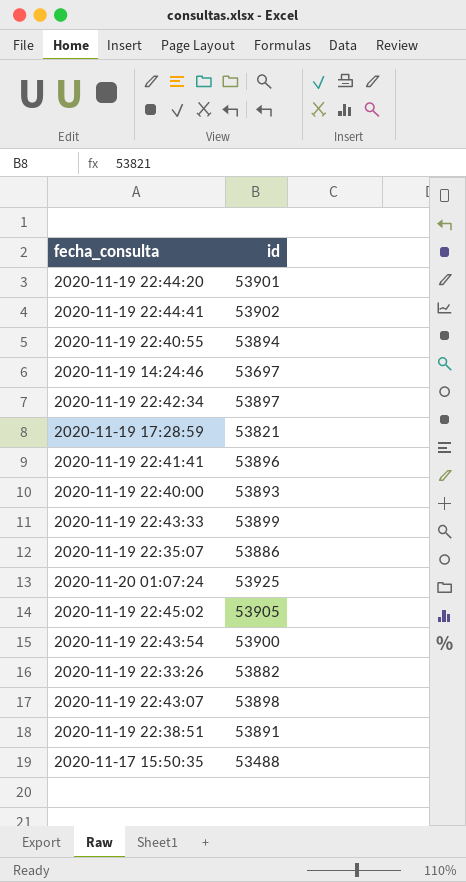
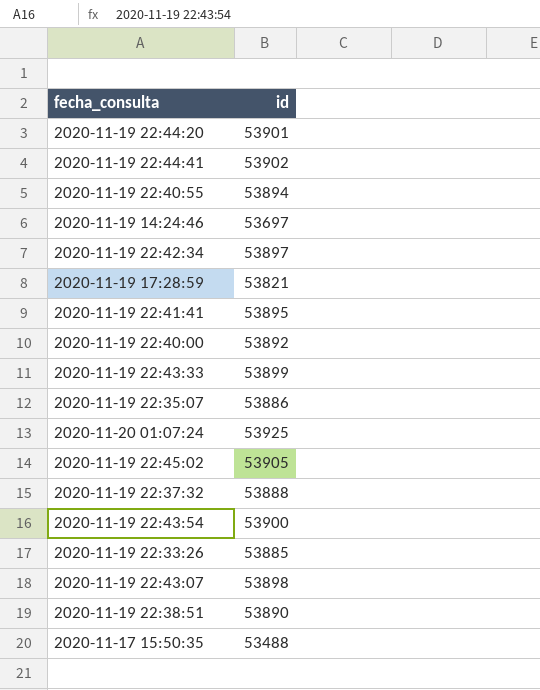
2020-11-19 22:41:41 | id: 53896 -> 53895
2020-11-19 22:40:00 | id: 53893 -> 53892
row 2020-11-19 22:37:32: none -> 53888
2020-11-19 22:33:26 | id: 53882 -> 53885
2020-11-19 22:38:51 | id: 53891 -> 53890

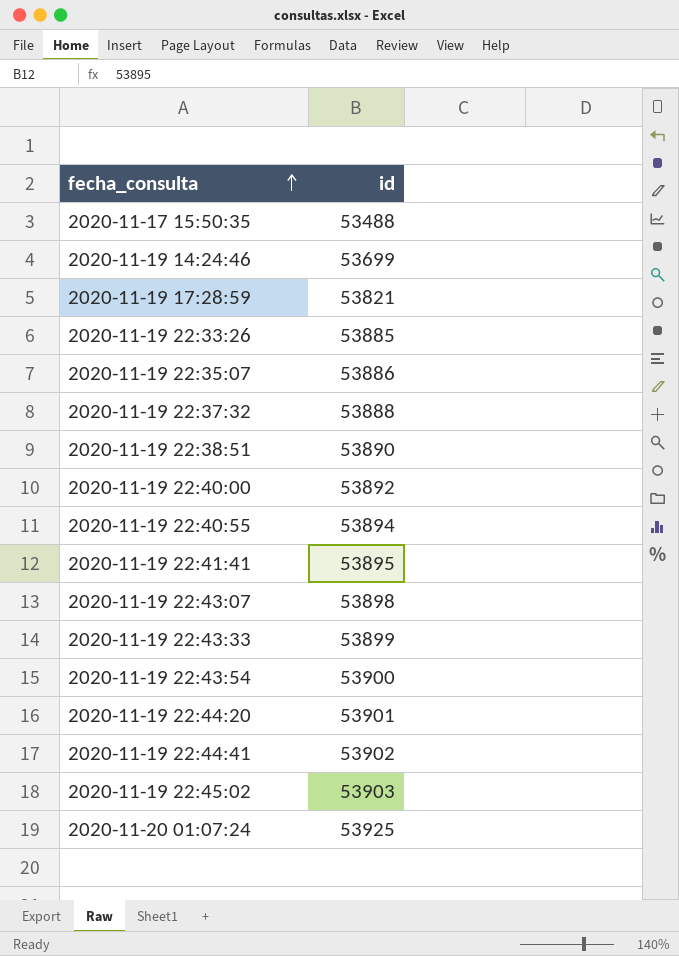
row order: none -> fecha_consulta ascending
row 2020-11-19 22:42:34: 53897 -> none
2020-11-19 14:24:46 | id: 53697 -> 53699
2020-11-19 22:45:02 | id: 53905 -> 53903

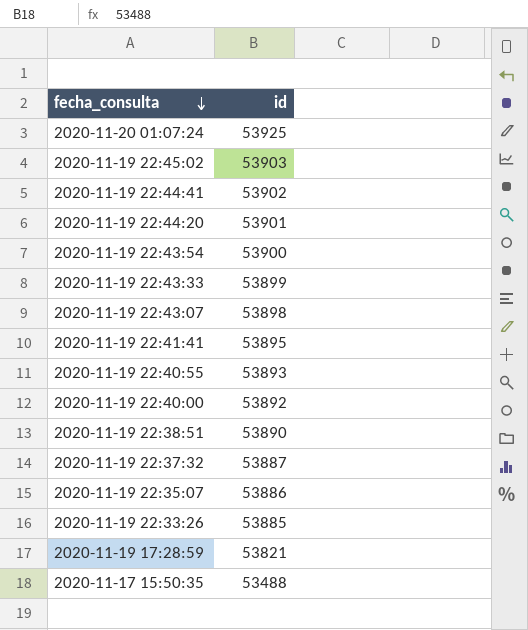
row order: fecha_consulta ascending -> fecha_consulta descending
row 2020-11-19 14:24:46: 53699 -> none
2020-11-19 22:40:55 | id: 53894 -> 53893
2020-11-19 22:37:32 | id: 53888 -> 53887

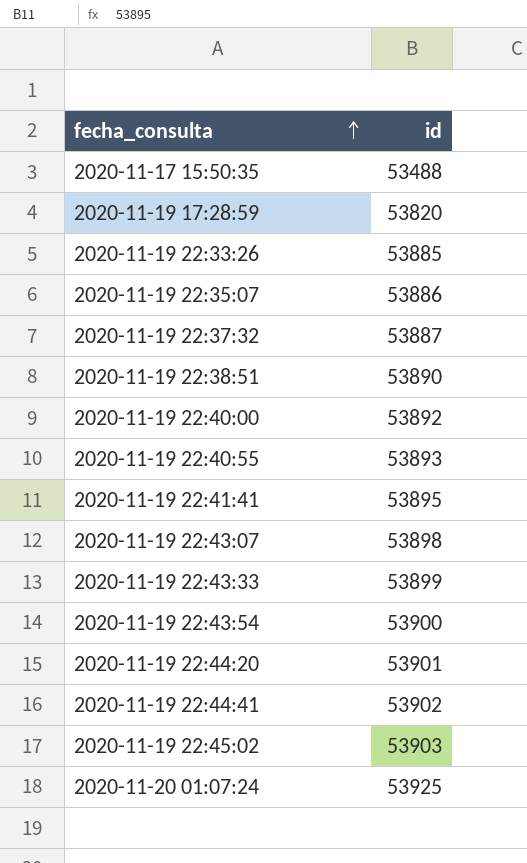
row order: fecha_consulta descending -> fecha_consulta ascending
2020-11-19 17:28:59 | id: 53821 -> 53820

